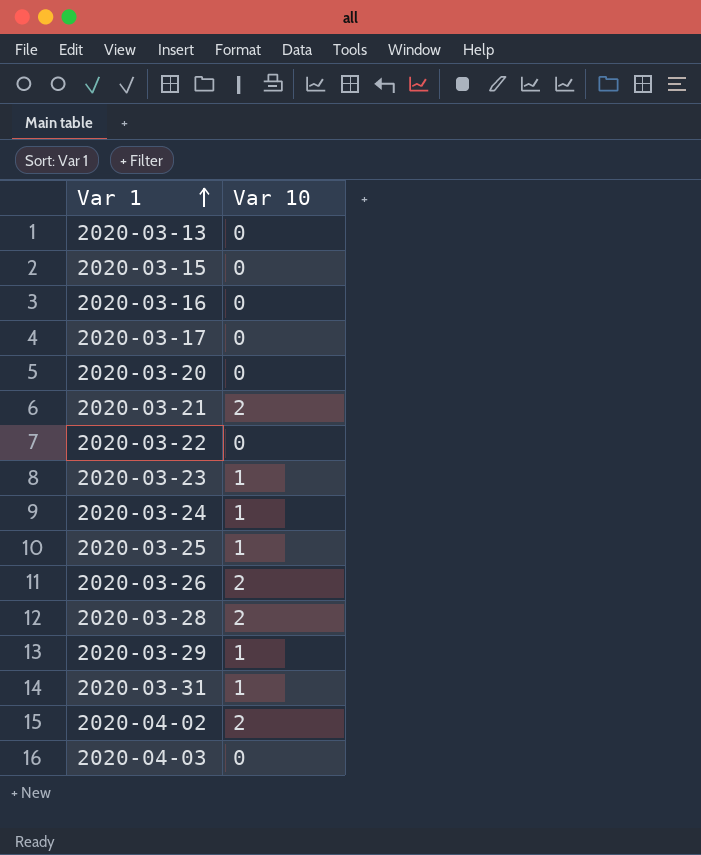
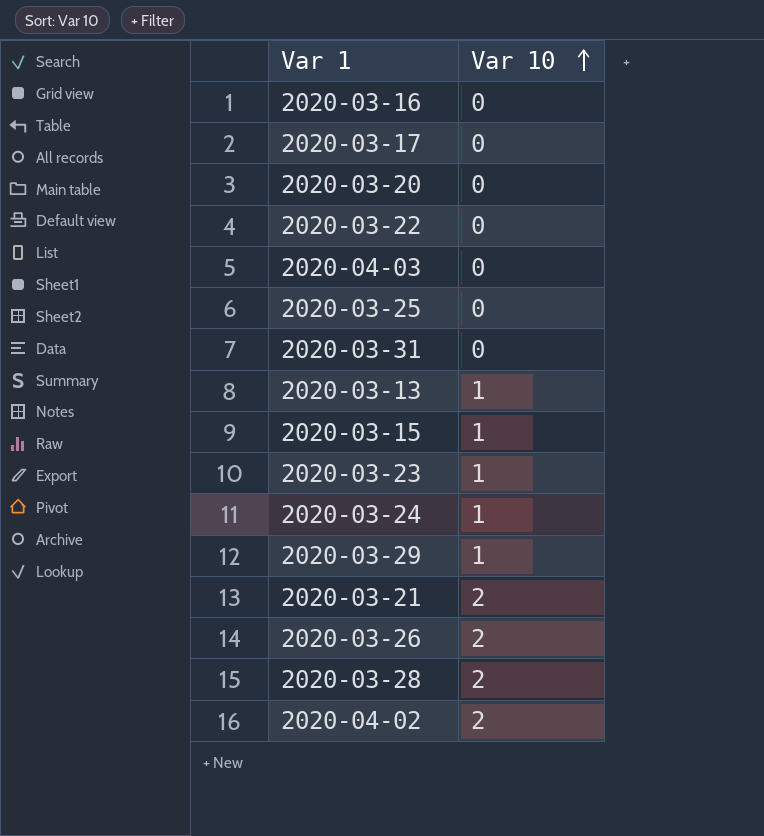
row order: Var 1 ascending -> Var 10 ascending
2020-03-25 | Var 10: 1 -> 0
2020-03-31 | Var 10: 1 -> 0
2020-03-13 | Var 10: 0 -> 1
2020-03-15 | Var 10: 0 -> 1

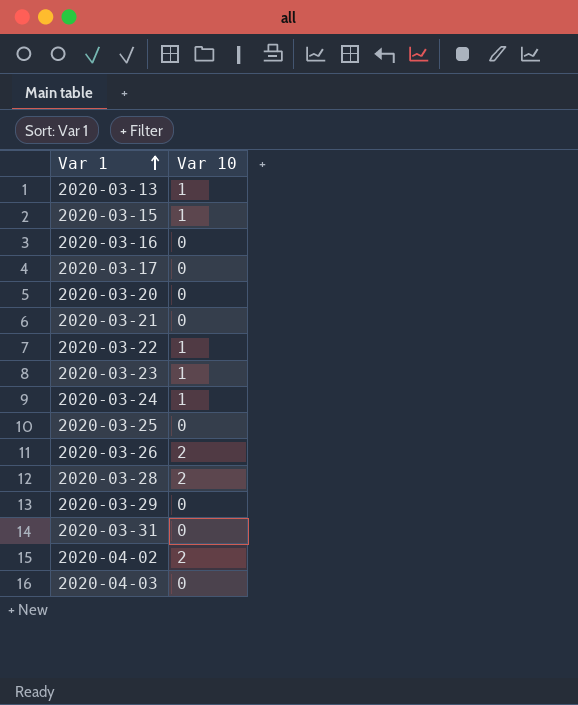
row order: Var 10 ascending -> Var 1 ascending
2020-03-21 | Var 10: 2 -> 0
2020-03-22 | Var 10: 0 -> 1
2020-03-29 | Var 10: 1 -> 0

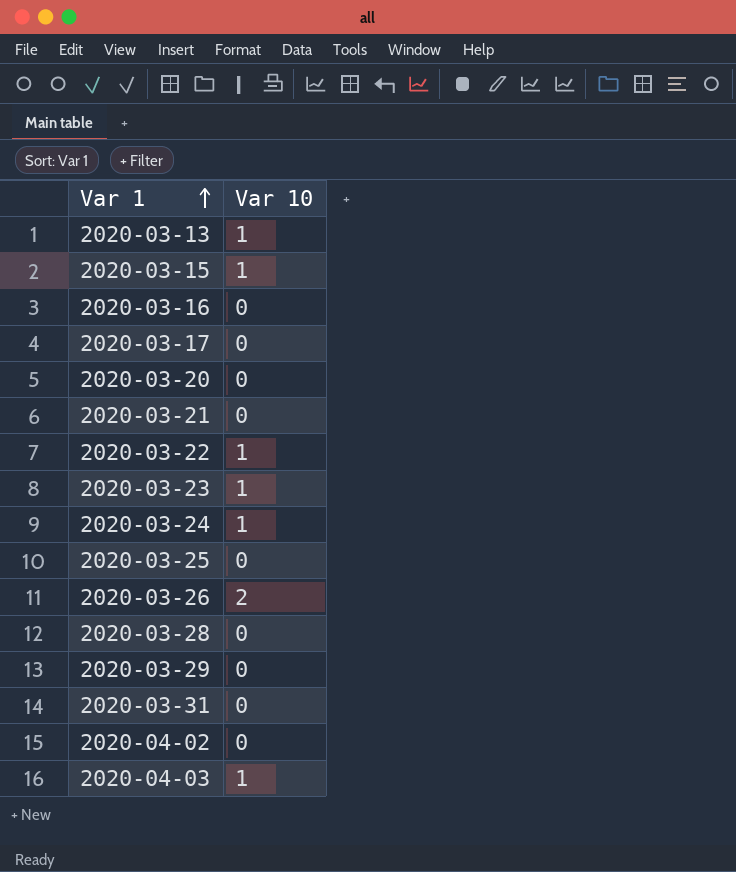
2020-03-28 | Var 10: 2 -> 0
2020-04-02 | Var 10: 2 -> 0
2020-04-03 | Var 10: 0 -> 1

